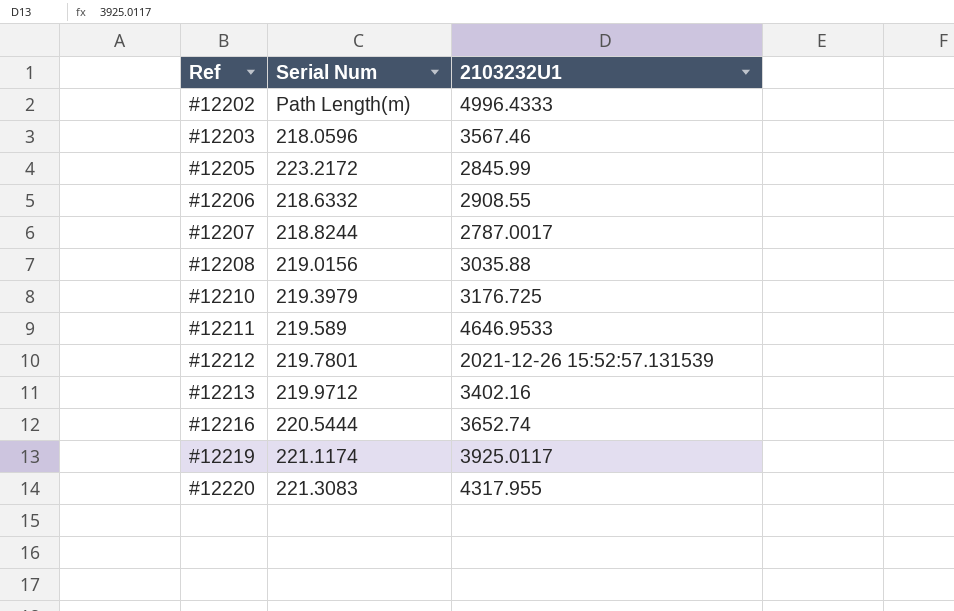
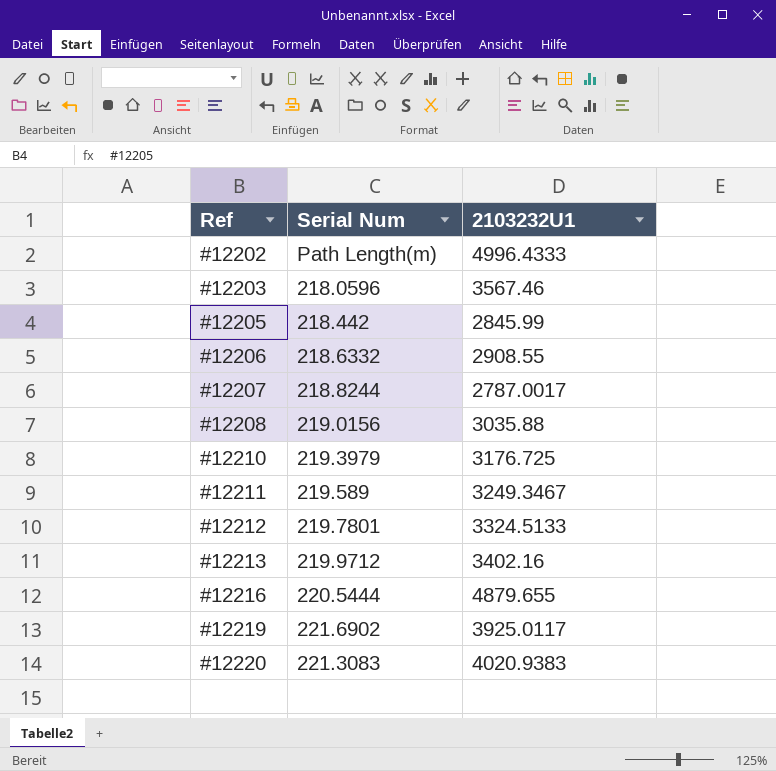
#12205 | Serial Num: 223.2172 -> 218.442
#12211 | 2103232U1: 4646.9533 -> 3249.3467
#12212 | 2103232U1: 2021-12-26 15:52:57.131539 -> 3324.5133
#12216 | 2103232U1: 3652.74 -> 4879.655
#12219 | Serial Num: 221.1174 -> 221.6902
#12220 | 2103232U1: 4317.955 -> 4020.9383

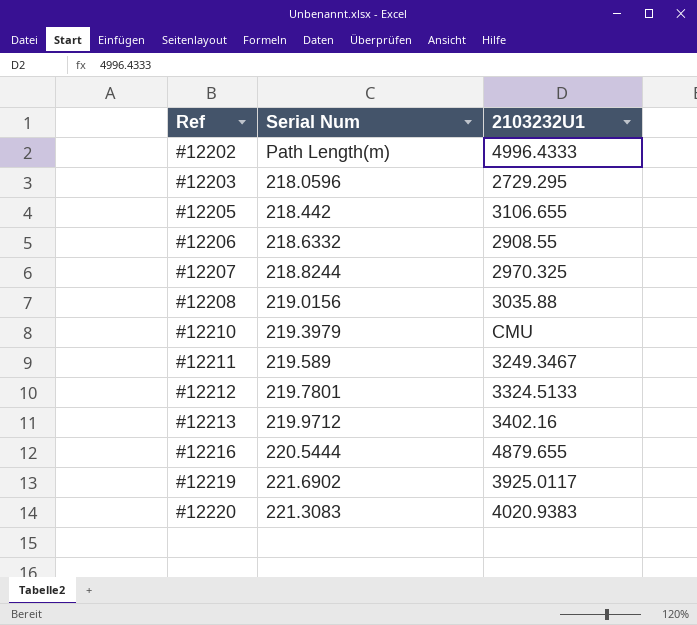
#12203 | 2103232U1: 3567.46 -> 2729.295
#12205 | 2103232U1: 2845.99 -> 3106.655
#12207 | 2103232U1: 2787.0017 -> 2970.325
#12210 | 2103232U1: 3176.725 -> CMU

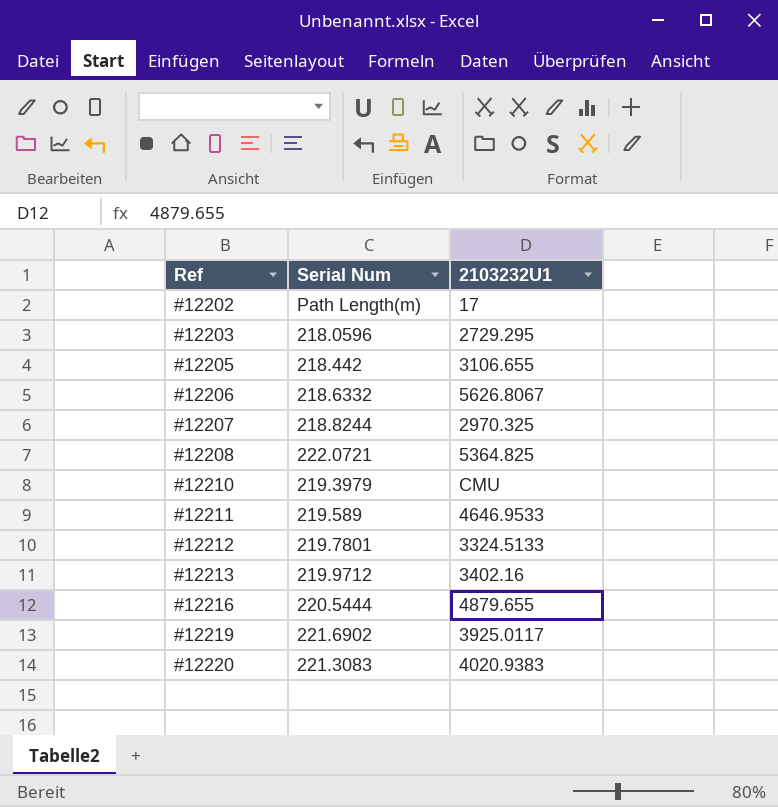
#12202 | 2103232U1: 4996.4333 -> 17
#12206 | 2103232U1: 2908.55 -> 5626.8067
#12208 | Serial Num: 219.0156 -> 222.0721
#12208 | 2103232U1: 3035.88 -> 5364.825
#12211 | 2103232U1: 3249.3467 -> 4646.9533

